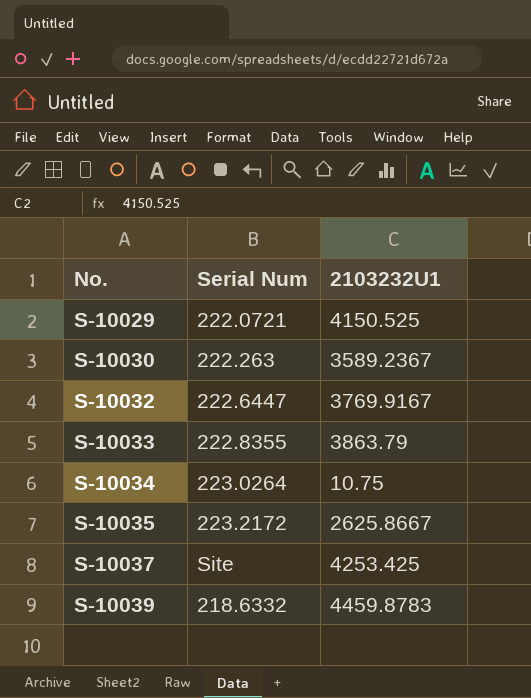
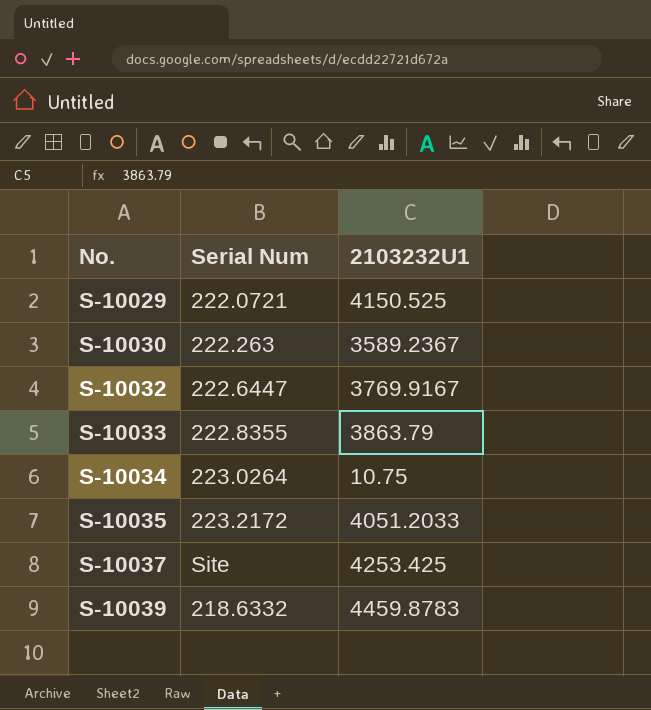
S-10035 | 2103232U1: 2625.8667 -> 4051.2033

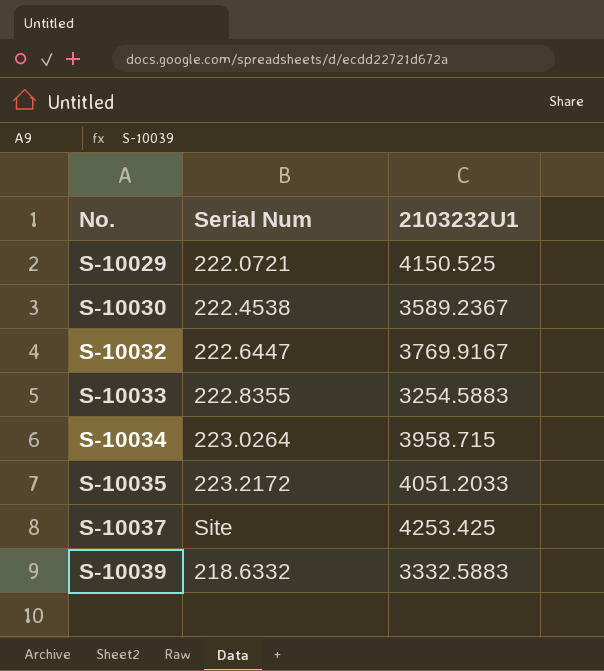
S-10030 | Serial Num: 222.263 -> 222.4538
S-10033 | 2103232U1: 3863.79 -> 3254.5883
S-10034 | 2103232U1: 10.75 -> 3958.715
S-10039 | 2103232U1: 4459.8783 -> 3332.5883

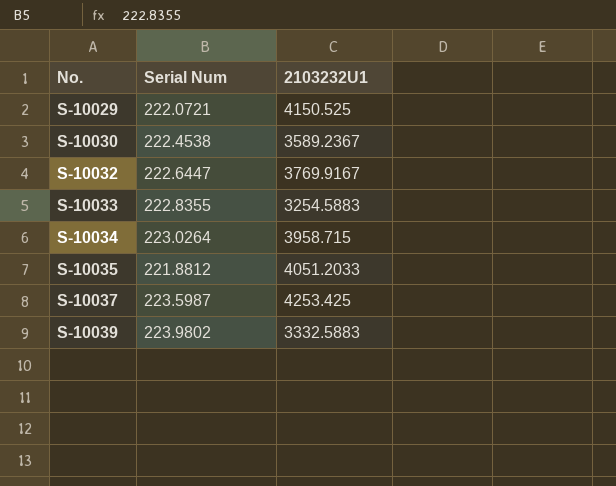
S-10035 | Serial Num: 223.2172 -> 221.8812
S-10037 | Serial Num: Site -> 223.5987
S-10039 | Serial Num: 218.6332 -> 223.9802

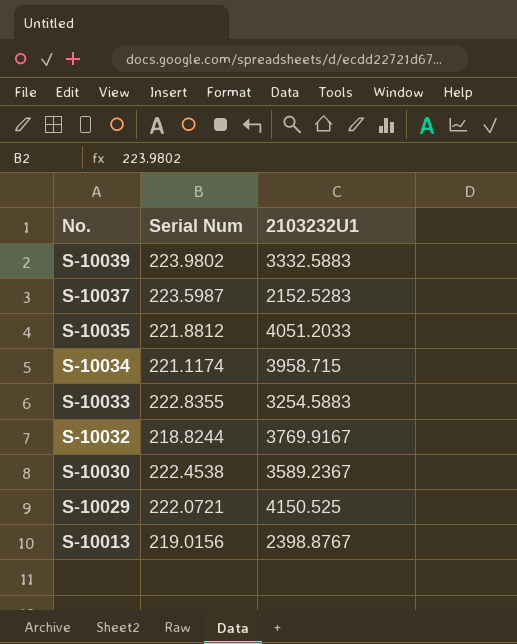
row order: No. ascending -> No. descending
S-10037 | 2103232U1: 4253.425 -> 2152.5283
S-10034 | Serial Num: 223.0264 -> 221.1174
S-10032 | Serial Num: 222.6447 -> 218.8244
row S-10013: none -> 219.0156 | 2398.8767

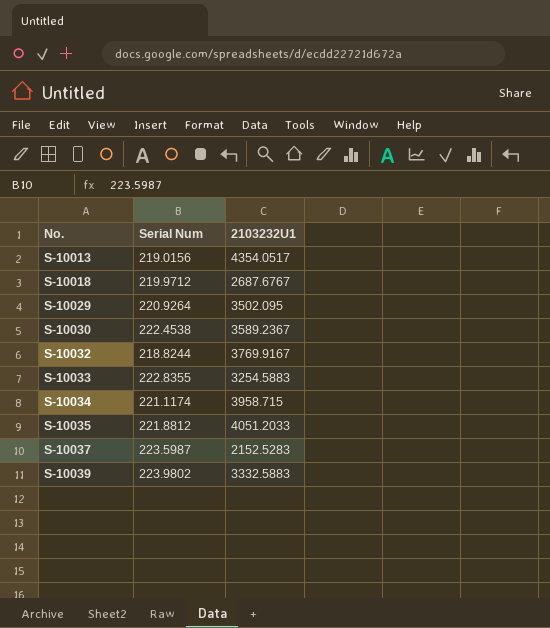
row order: No. descending -> No. ascending
S-10013 | 2103232U1: 2398.8767 -> 4354.0517
row S-10018: none -> 219.9712 | 2687.6767
S-10029 | Serial Num: 222.0721 -> 220.9264
S-10029 | 2103232U1: 4150.525 -> 3502.095

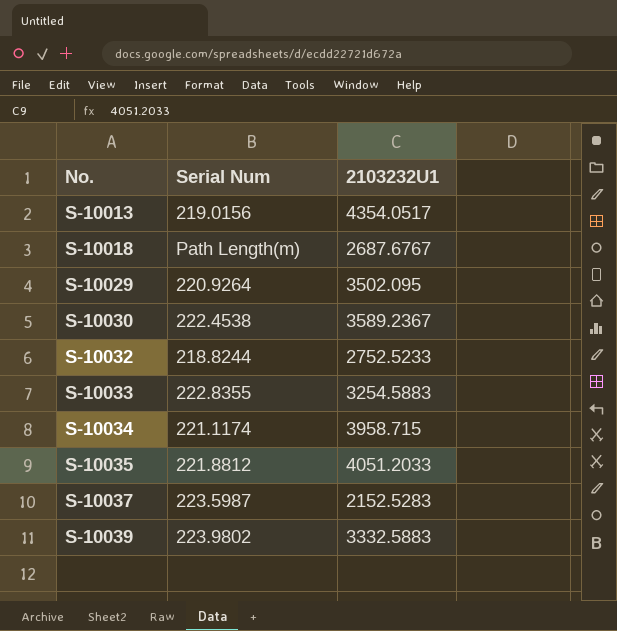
S-10018 | Serial Num: 219.9712 -> Path Length(m)
S-10032 | 2103232U1: 3769.9167 -> 2752.5233

